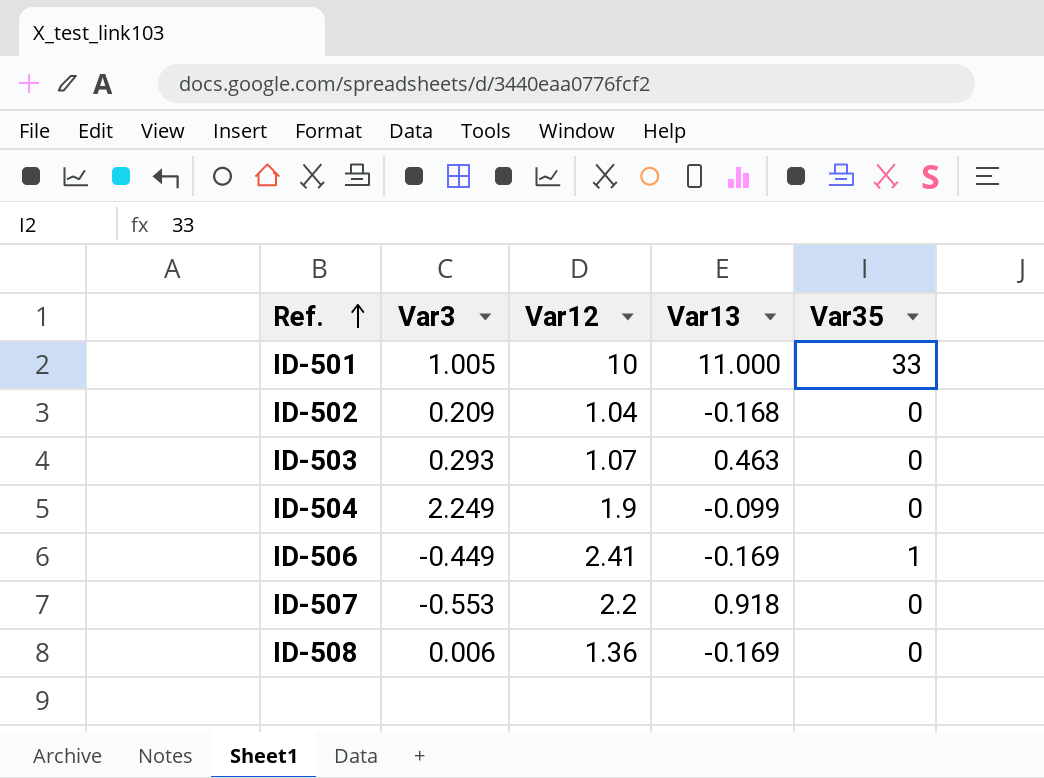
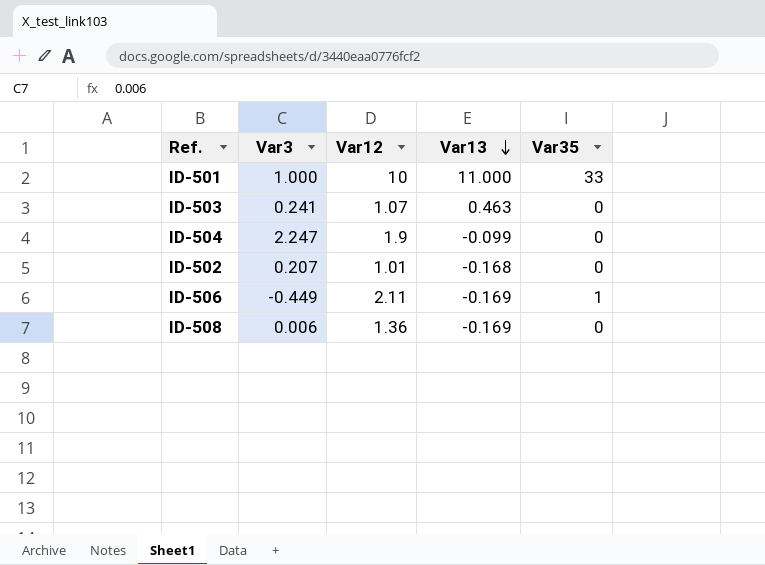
row order: Ref. ascending -> Var13 descending
row ID-507: -0.553 | 2.2 | 0.918 | 0 -> none
ID-501 | Var3: 1.005 -> 1.000
ID-503 | Var3: 0.293 -> 0.241
ID-504 | Var3: 2.249 -> 2.247
ID-502 | Var3: 0.209 -> 0.207
ID-502 | Var12: 1.04 -> 1.01
ID-506 | Var12: 2.41 -> 2.11

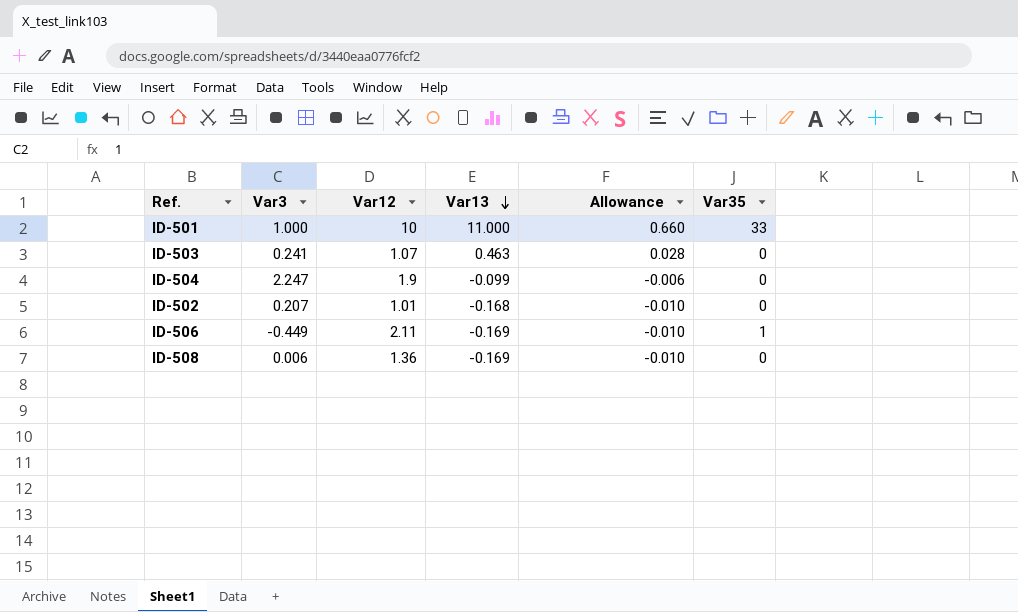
column Allowance | formula: none -> [Var13] * 0.06

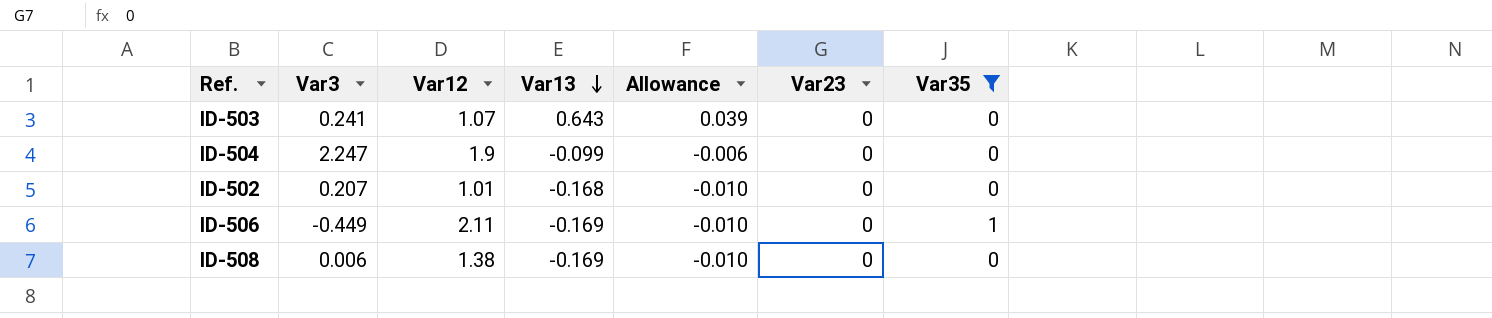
filter: none -> Var35 != 33
column Var23 | position: none -> 6
ID-503 | Var13: 0.463 -> 0.643
ID-503 | Allowance: 0.028 -> 0.039
ID-508 | Var12: 1.36 -> 1.38

